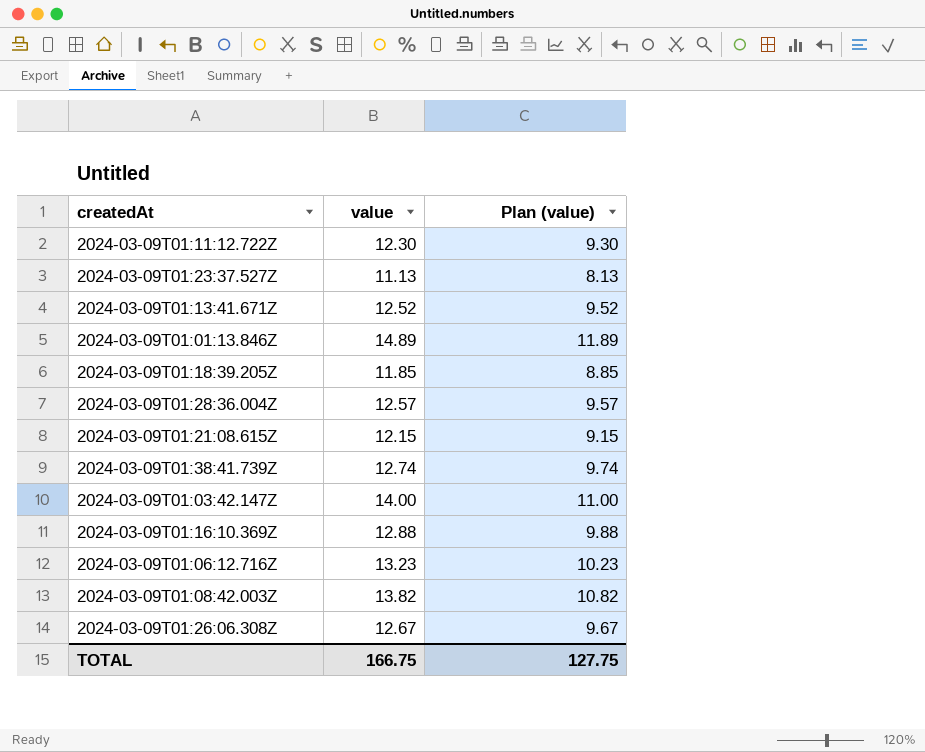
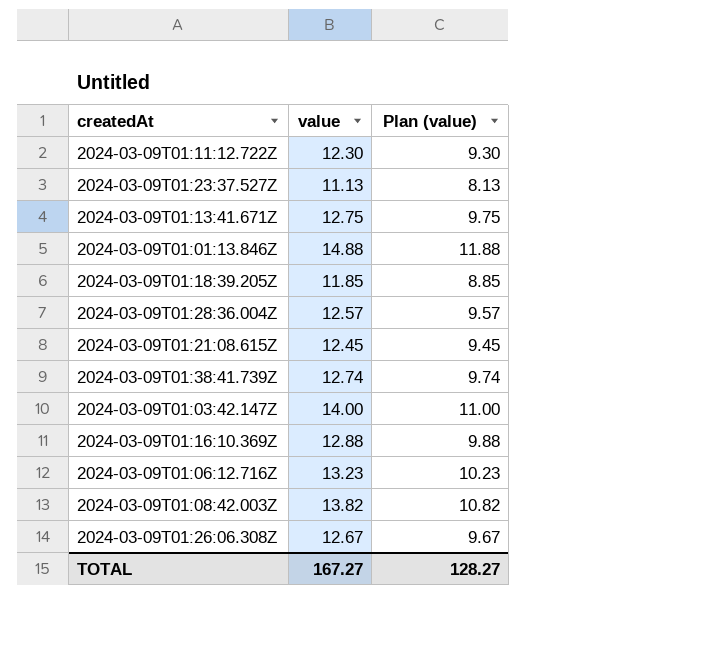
2024-03-09T01:13:41.671Z | value: 12.52 -> 12.75
2024-03-09T01:13:41.671Z | Plan (value): 9.52 -> 9.75
2024-03-09T01:01:13.846Z | value: 14.89 -> 14.88
2024-03-09T01:01:13.846Z | Plan (value): 11.89 -> 11.88
2024-03-09T01:21:08.615Z | value: 12.15 -> 12.45
2024-03-09T01:21:08.615Z | Plan (value): 9.15 -> 9.45
TOTAL | value: 166.75 -> 167.27
TOTAL | Plan (value): 127.75 -> 128.27

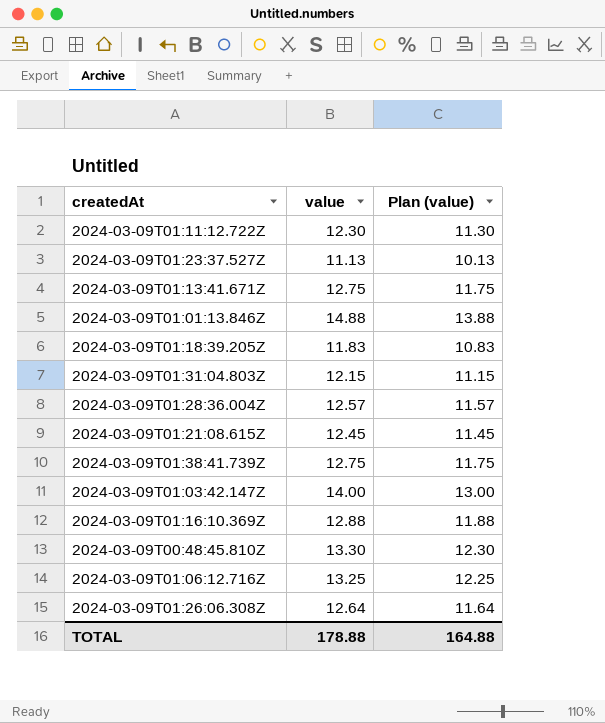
column Plan (value) | formula: [value] - 3 -> [value] - 1
row 2024-03-09T01:08:42.003Z: 13.82 | 10.82 -> none
2024-03-09T01:18:39.205Z | value: 11.85 -> 11.83
row 2024-03-09T01:31:04.803Z: none -> 12.15 | 11.15
2024-03-09T01:38:41.739Z | value: 12.74 -> 12.75
row 2024-03-09T00:48:45.810Z: none -> 13.30 | 12.30
2024-03-09T01:06:12.716Z | value: 13.23 -> 13.25
2024-03-09T01:26:06.308Z | value: 12.67 -> 12.64
TOTAL | value: 167.27 -> 178.88
TOTAL | Plan (value): 128.27 -> 164.88

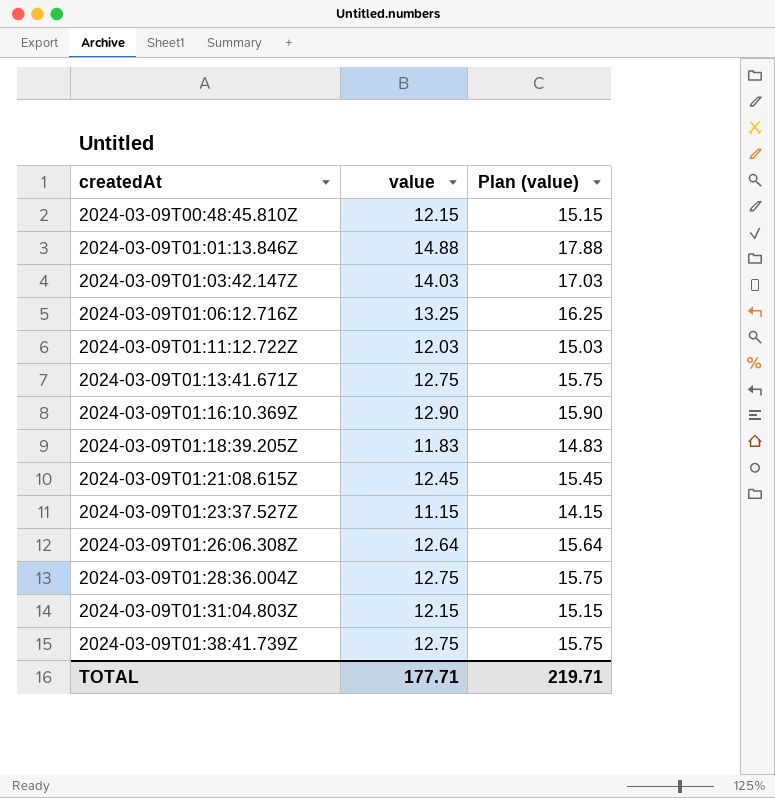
row order: none -> createdAt ascending
column Plan (value) | formula: [value] - 1 -> [value] + 3
2024-03-09T00:48:45.810Z | value: 13.30 -> 12.15
2024-03-09T01:03:42.147Z | value: 14.00 -> 14.03
2024-03-09T01:11:12.722Z | value: 12.30 -> 12.03
2024-03-09T01:16:10.369Z | value: 12.88 -> 12.90
2024-03-09T01:23:37.527Z | value: 11.13 -> 11.15
2024-03-09T01:28:36.004Z | value: 12.57 -> 12.75
TOTAL | value: 178.88 -> 177.71
TOTAL | Plan (value): 164.88 -> 219.71

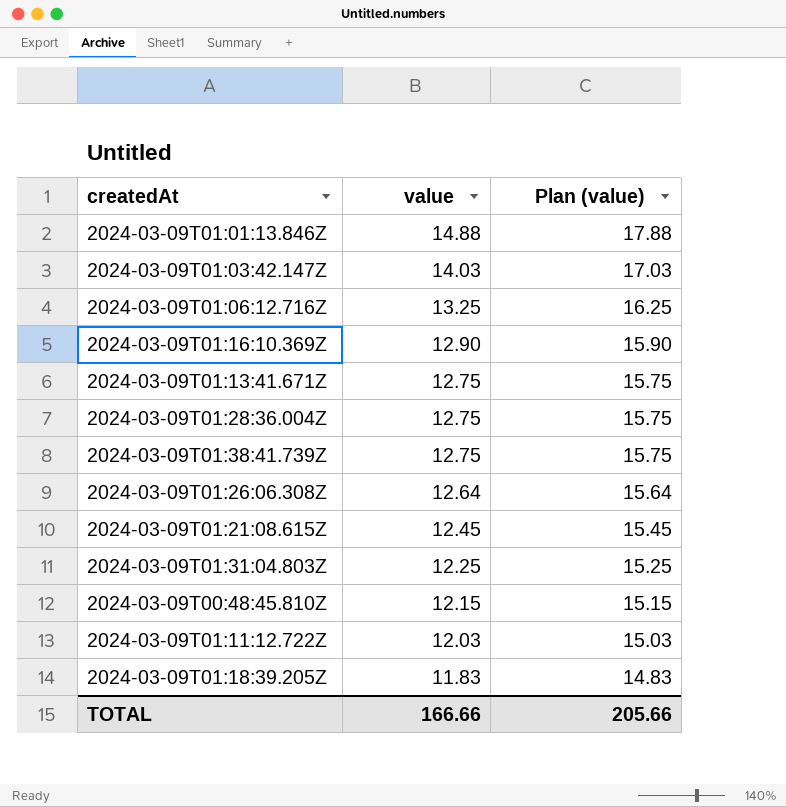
row order: createdAt ascending -> value descending
row 2024-03-09T01:23:37.527Z: 11.15 | 14.15 -> none
2024-03-09T01:31:04.803Z | value: 12.15 -> 12.25
2024-03-09T01:31:04.803Z | Plan (value): 15.15 -> 15.25
TOTAL | value: 177.71 -> 166.66
TOTAL | Plan (value): 219.71 -> 205.66

